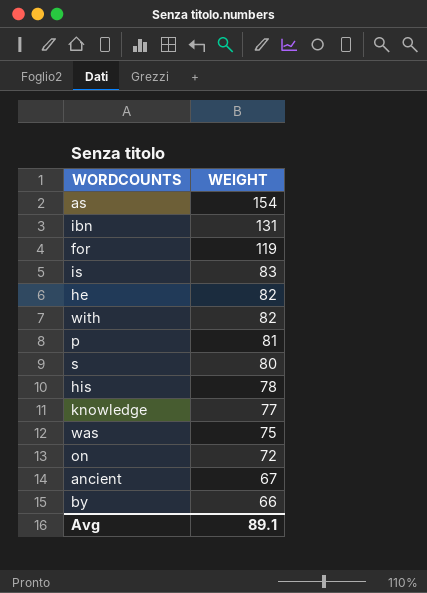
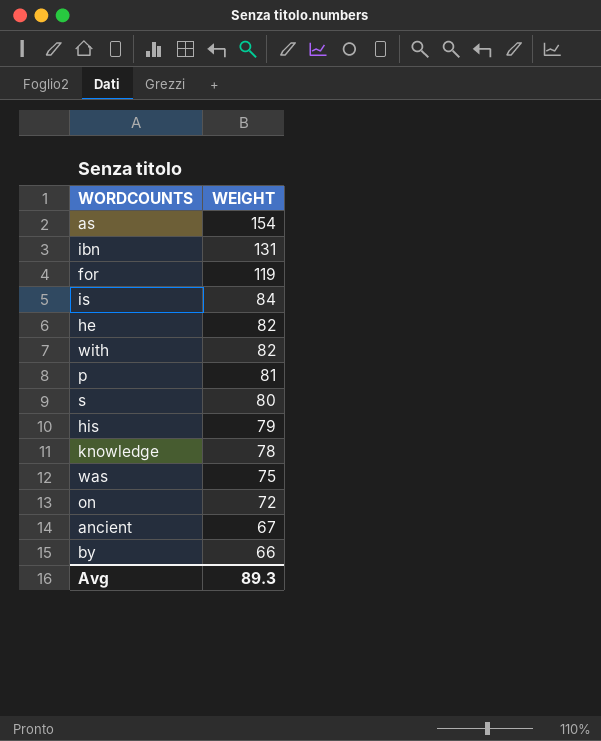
is | WEIGHT: 83 -> 84
his | WEIGHT: 78 -> 79
knowledge | WEIGHT: 77 -> 78
Avg | WEIGHT: 89.1 -> 89.3

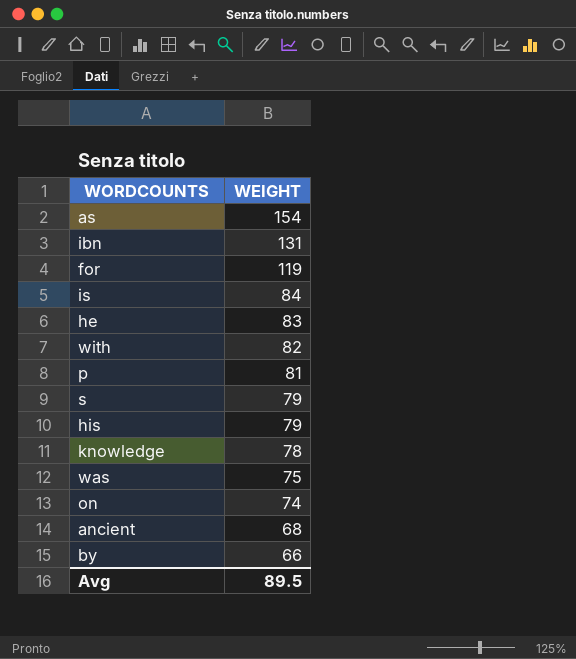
he | WEIGHT: 82 -> 83
s | WEIGHT: 80 -> 79
on | WEIGHT: 72 -> 74
ancient | WEIGHT: 67 -> 68
Avg | WEIGHT: 89.3 -> 89.5

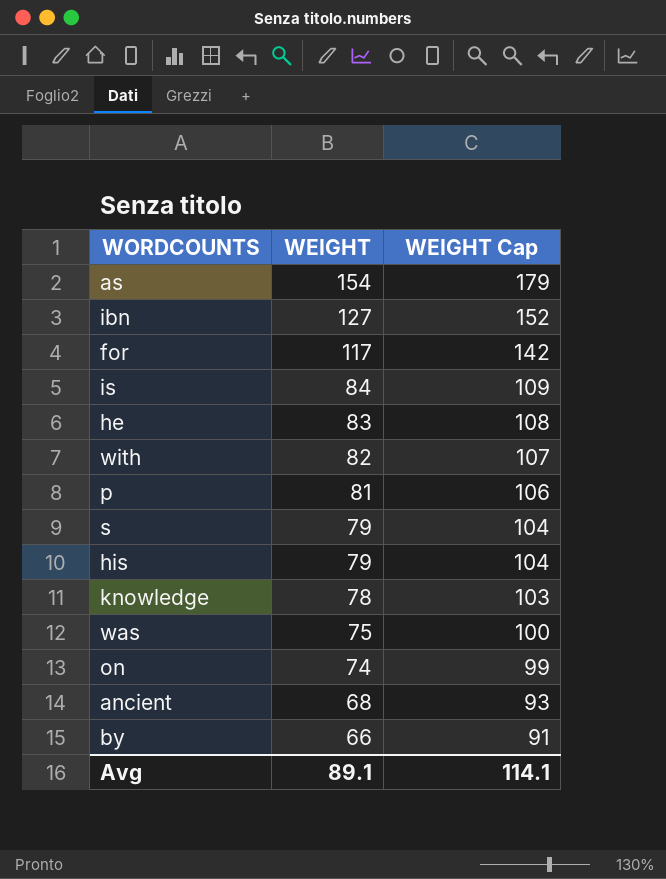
column WEIGHT Cap | formula: none -> [WEIGHT] + 25
ibn | WEIGHT: 131 -> 127
for | WEIGHT: 119 -> 117
Avg | WEIGHT: 89.5 -> 89.1

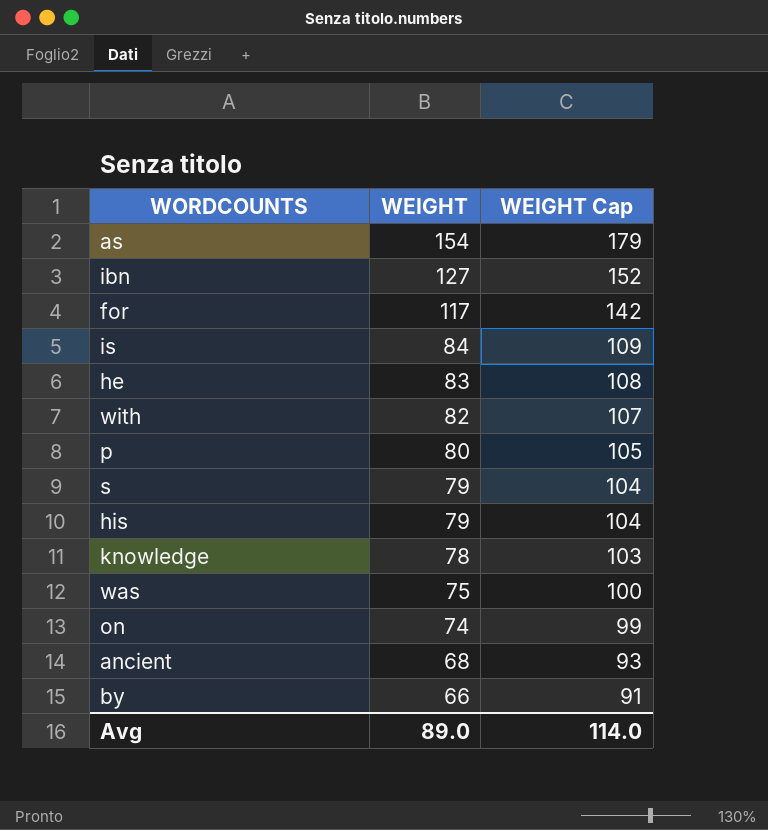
p | WEIGHT: 81 -> 80
p | WEIGHT Cap: 106 -> 105
Avg | WEIGHT: 89.1 -> 89.0
Avg | WEIGHT Cap: 114.1 -> 114.0

